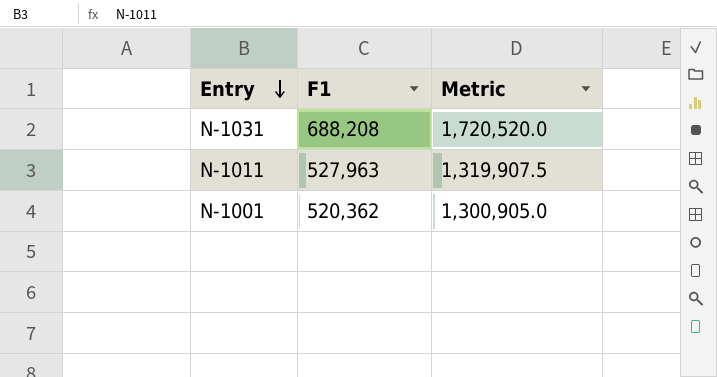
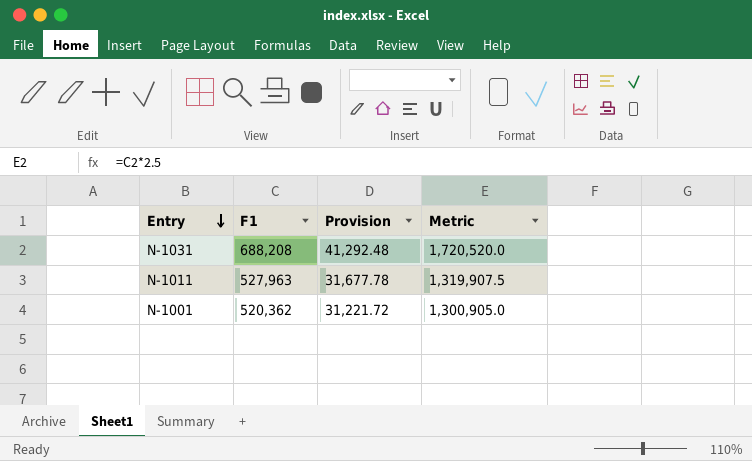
column Provision | formula: none -> [F1] * 0.06

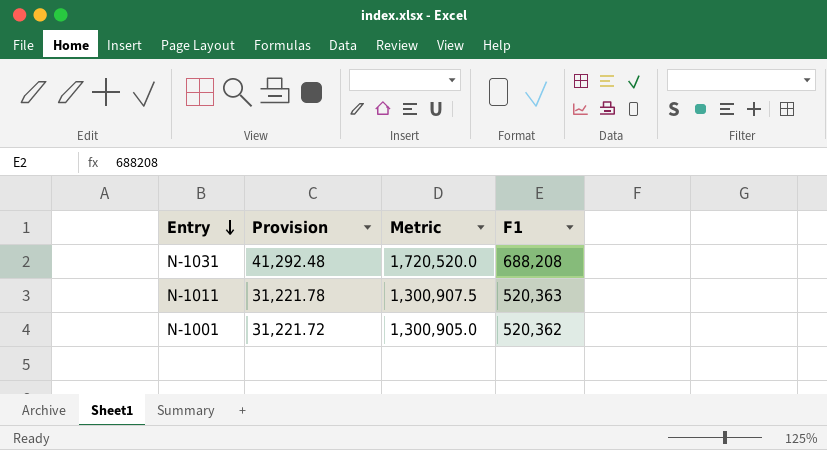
column F1 | position: 2 -> 4
N-1011 | Provision: 31,677.78 -> 31,221.78
N-1011 | Metric: 1,319,907.5 -> 1,300,907.5
N-1011 | F1: 527,963 -> 520,363

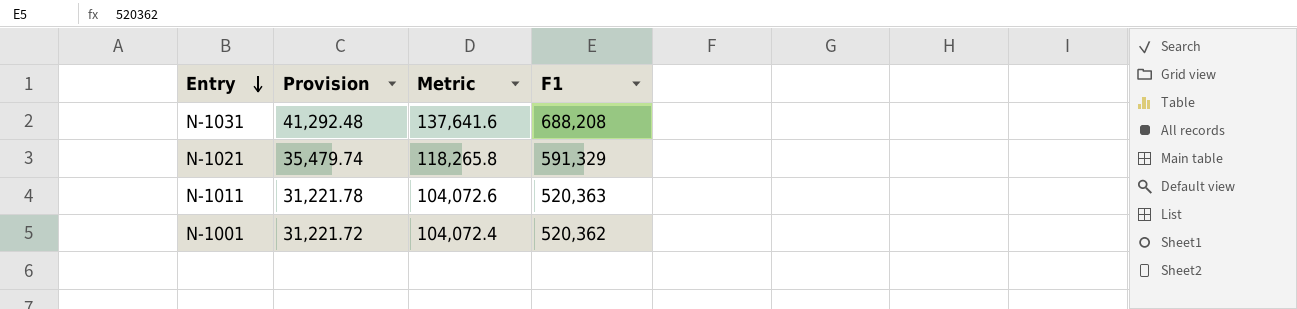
column Metric | formula: [F1] * 2.5 -> [F1] * 0.2
row N-1021: none -> 35,479.74 | 118,265.8 | 591,329

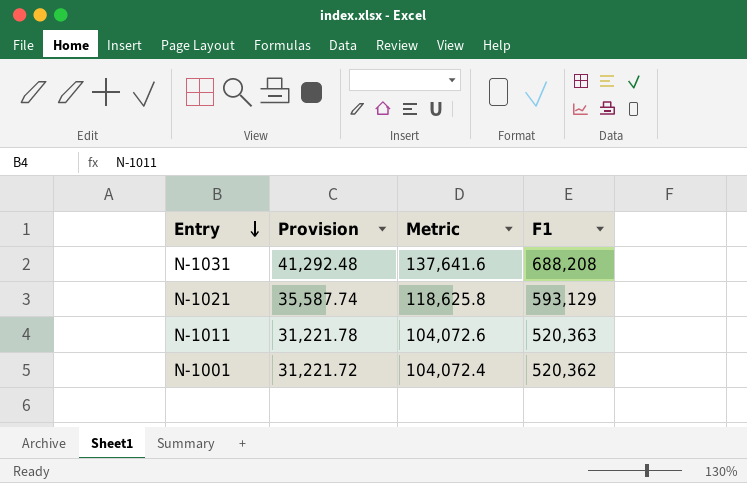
N-1021 | Provision: 35,479.74 -> 35,587.74
N-1021 | Metric: 118,265.8 -> 118,625.8
N-1021 | F1: 591,329 -> 593,129

